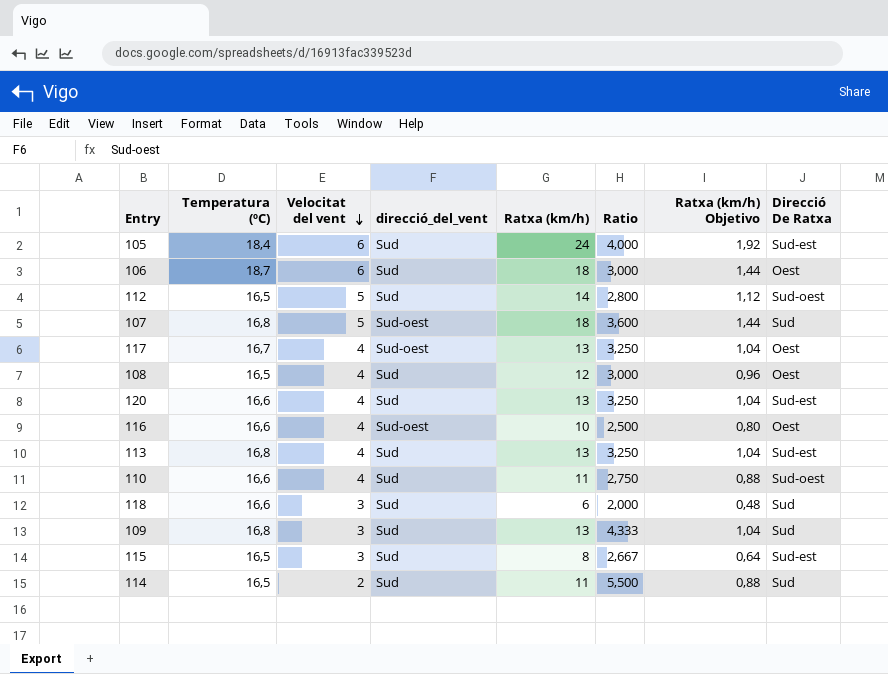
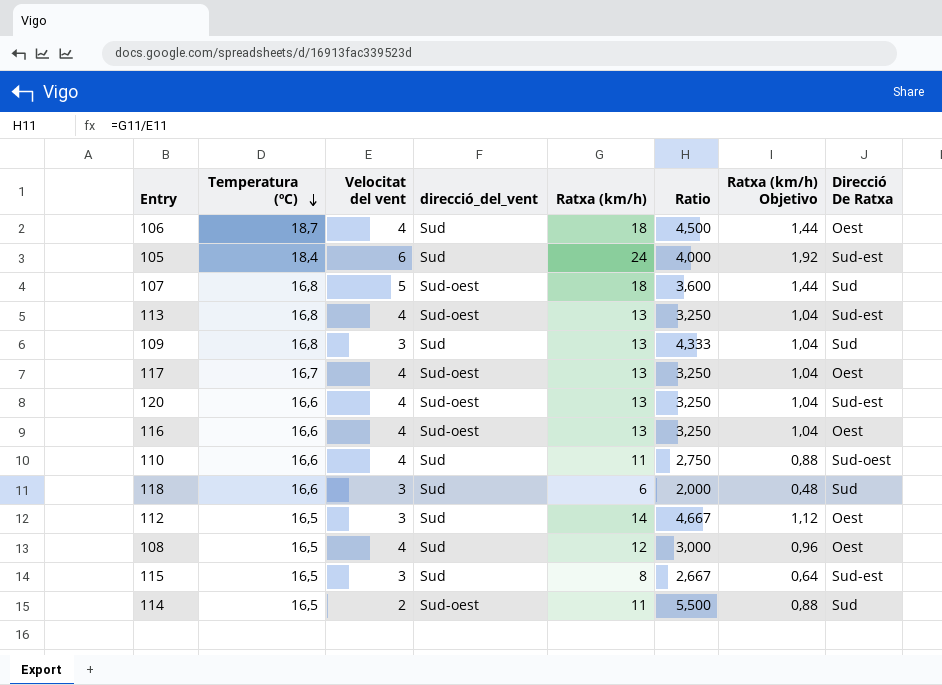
row order: Velocitat del vent descending -> Temperatura (ºC) descending
106 | Velocitat del vent: 6 -> 4
106 | Ratio: 3,000 -> 4,500
113 | direcció_del_vent: Sud -> Sud-oest
120 | direcció_del_vent: Sud -> Sud-oest
116 | Ratxa (km/h): 10 -> 13
116 | Ratio: 2,500 -> 3,250
116 | Ratxa (km/h) Objetivo: 0,80 -> 1,04
112 | Velocitat del vent: 5 -> 3
112 | Ratio: 2,800 -> 4,667
112 | Direcció De Ratxa: Sud-oest -> Oest
114 | direcció_del_vent: Sud -> Sud-oest

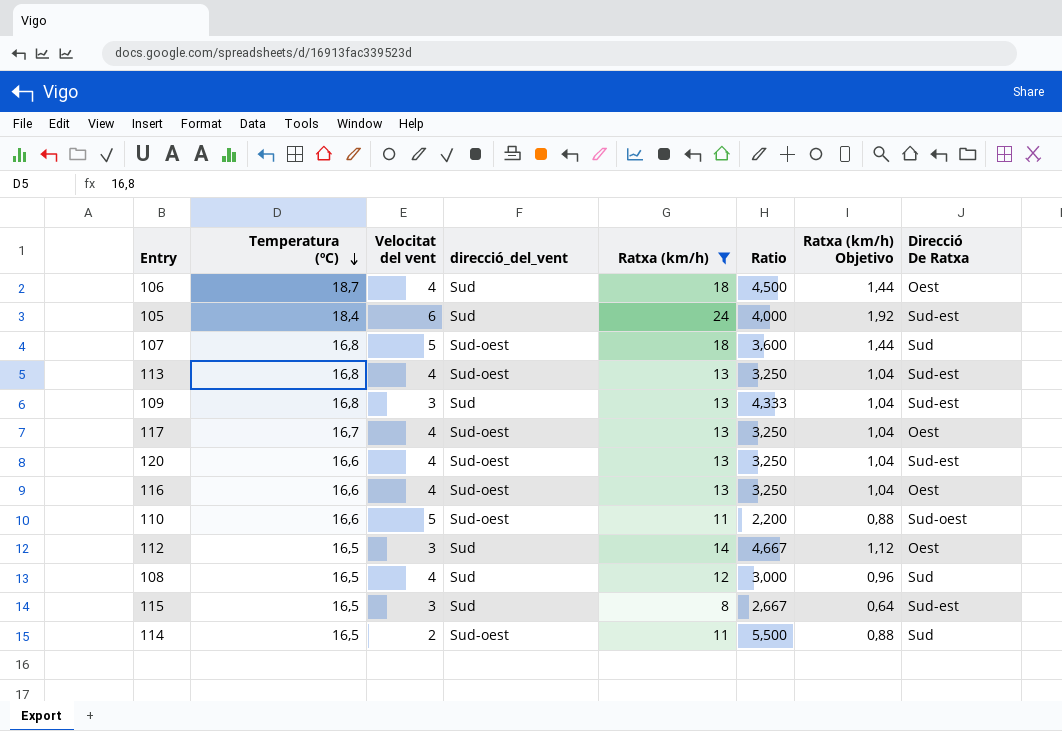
filter: none -> Ratxa (km/h) != 6
109 | Direcció De Ratxa: Sud -> Sud-est
110 | Velocitat del vent: 4 -> 5
110 | direcció_del_vent: Sud -> Sud-oest
110 | Ratio: 2,750 -> 2,200
108 | Direcció De Ratxa: Oest -> Sud

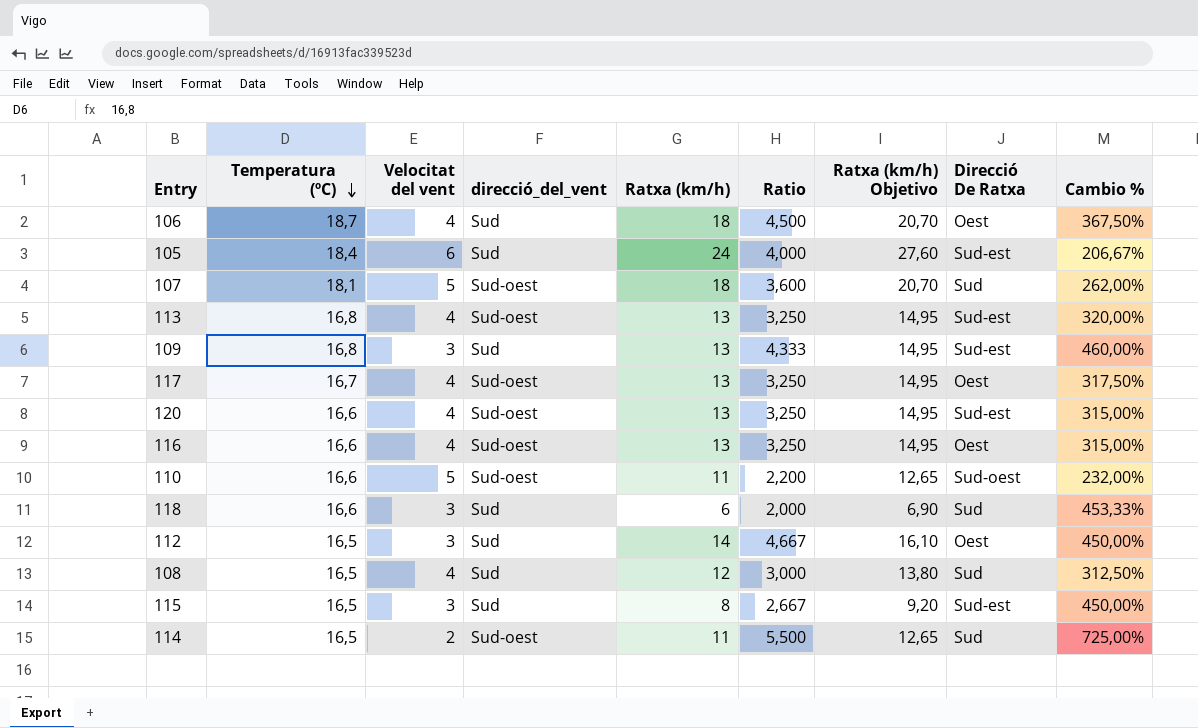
filter: Ratxa (km/h) != 6 -> none
column Ratxa (km/h) Objetivo | formula: [Ratxa (km/h)] * 0,08 -> [Ratxa (km/h)] * 1,15
column Cambio % | formula: none -> ([Temperatura (ºC)] - [Velocitat del vent]) / [Velocitat del vent]
107 | Temperatura (ºC): 16,8 -> 18,1

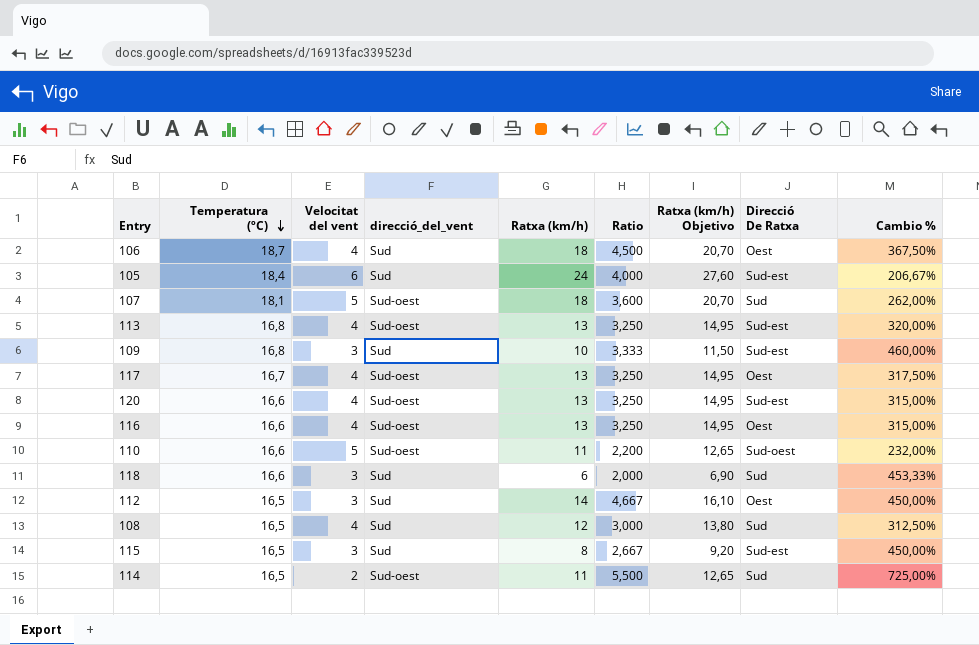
109 | Ratxa (km/h): 13 -> 10
109 | Ratio: 4,333 -> 3,333
109 | Ratxa (km/h) Objetivo: 14,95 -> 11,50

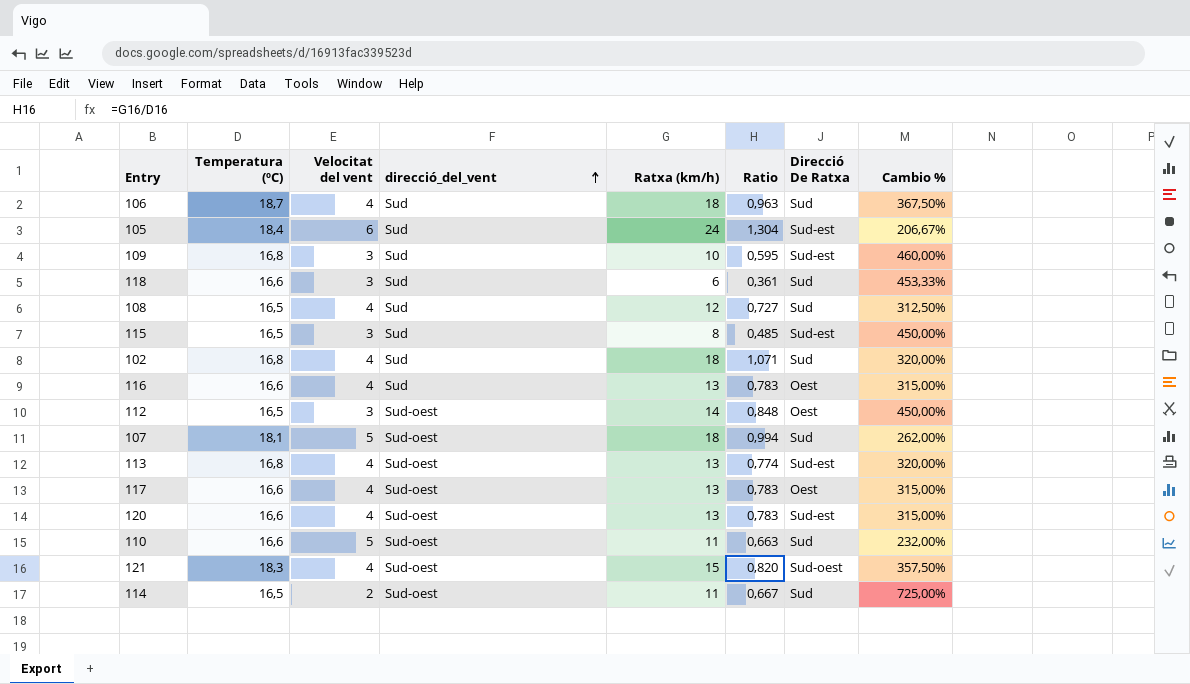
row order: Temperatura (ºC) descending -> direcció_del_vent ascending
column Ratxa (km/h) Objetivo | formula: [Ratxa (km/h)] * 1,15 -> none
column Ratio | formula: [Ratxa (km/h)] / [Velocitat del vent] -> [Ratxa (km/h)] / [Temperatura (ºC)]
106 | Direcció De Ratxa: Oest -> Sud
row 102: none -> 16,8 | 4 | Sud | 18 | 1,071 | Sud | 320,00%
116 | direcció_del_vent: Sud-oest -> Sud
112 | direcció_del_vent: Sud -> Sud-oest
117 | Temperatura (ºC): 16,7 -> 16,6
117 | Cambio %: 317,50% -> 315,00%
110 | Direcció De Ratxa: Sud-oest -> Sud
row 121: none -> 18,3 | 4 | Sud-oest | 15 | 0,820 | Sud-oest | 357,50%

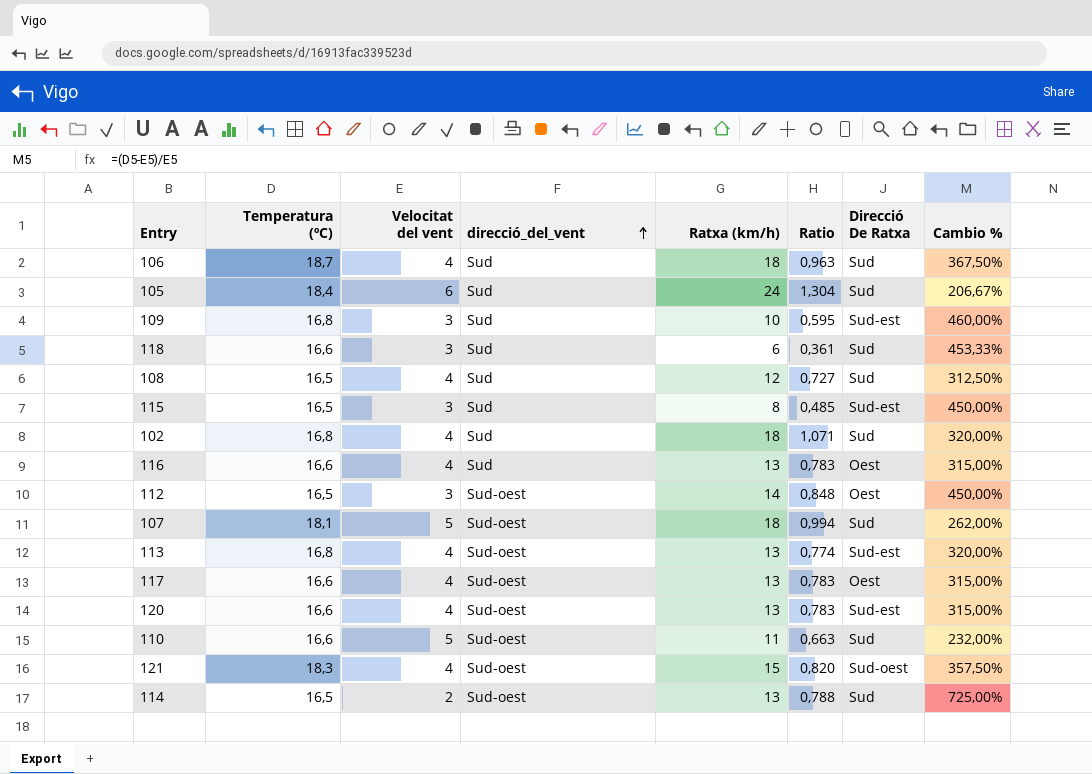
105 | Direcció De Ratxa: Sud-est -> Sud
114 | Ratxa (km/h): 11 -> 13
114 | Ratio: 0,667 -> 0,788

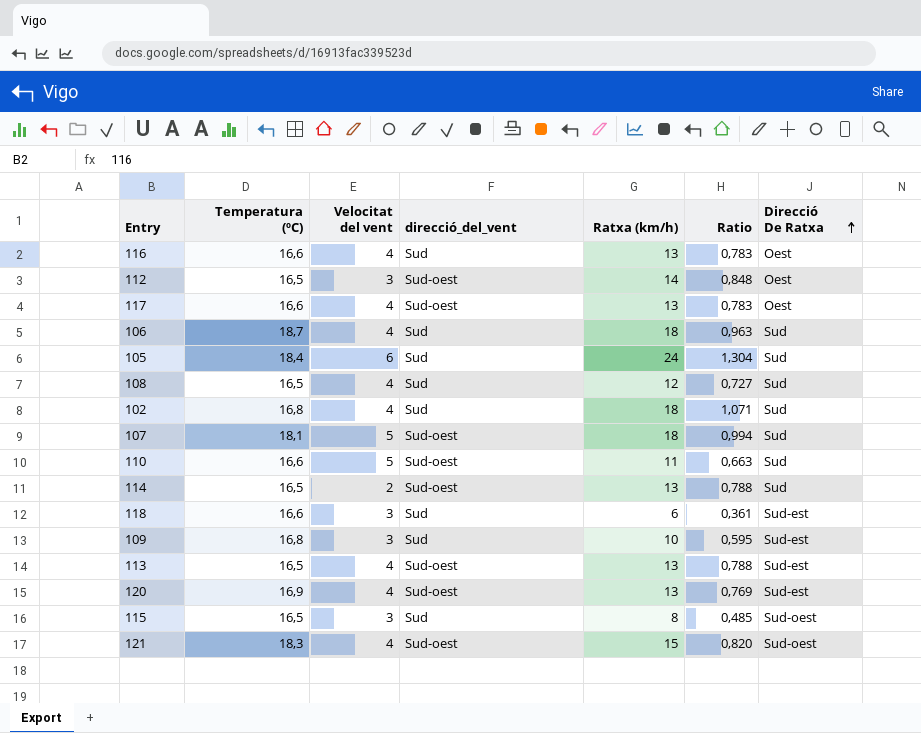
row order: direcció_del_vent ascending -> Direcció De Ratxa ascending
column Cambio % | formula: ([Temperatura (ºC)] - [Velocitat del vent]) / [Velocitat del vent] -> none
118 | Direcció De Ratxa: Sud -> Sud-est
113 | Temperatura (ºC): 16,8 -> 16,5
113 | Ratio: 0,774 -> 0,788
120 | Temperatura (ºC): 16,6 -> 16,9
120 | Ratio: 0,783 -> 0,769
115 | Direcció De Ratxa: Sud-est -> Sud-oest

